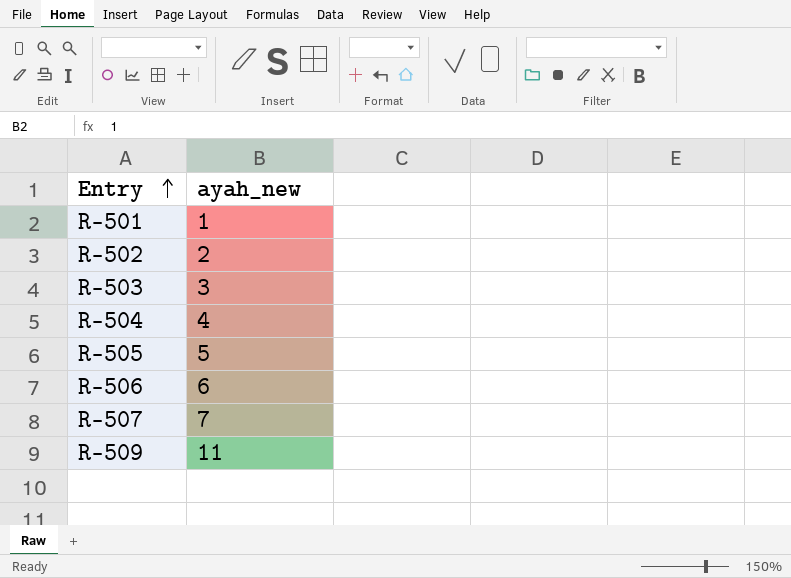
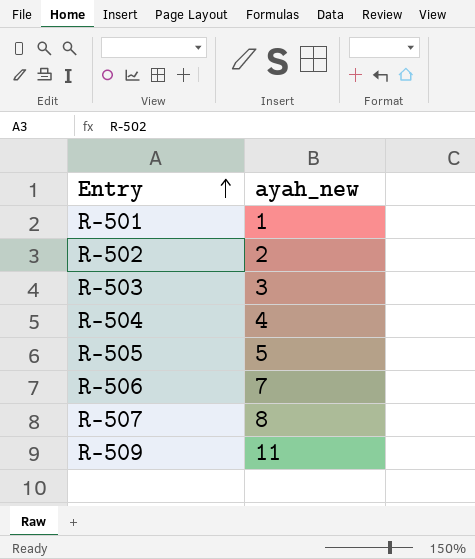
R-506 | ayah_new: 6 -> 7
R-507 | ayah_new: 7 -> 8

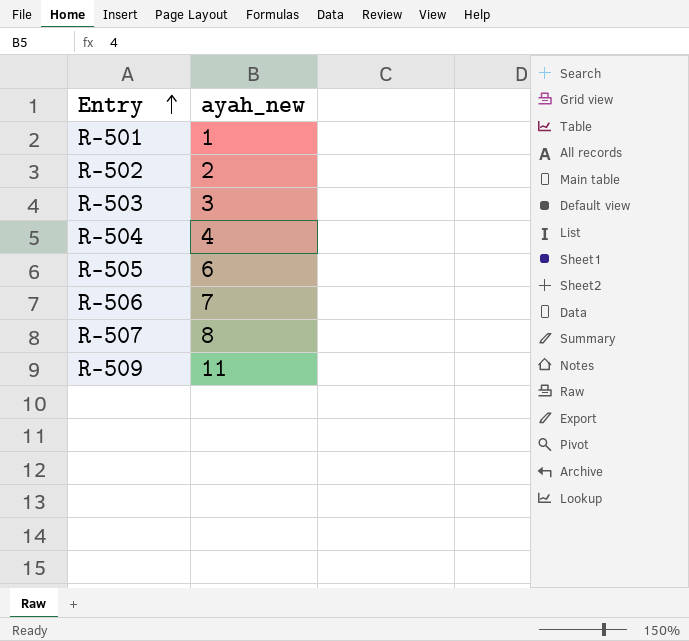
R-505 | ayah_new: 5 -> 6

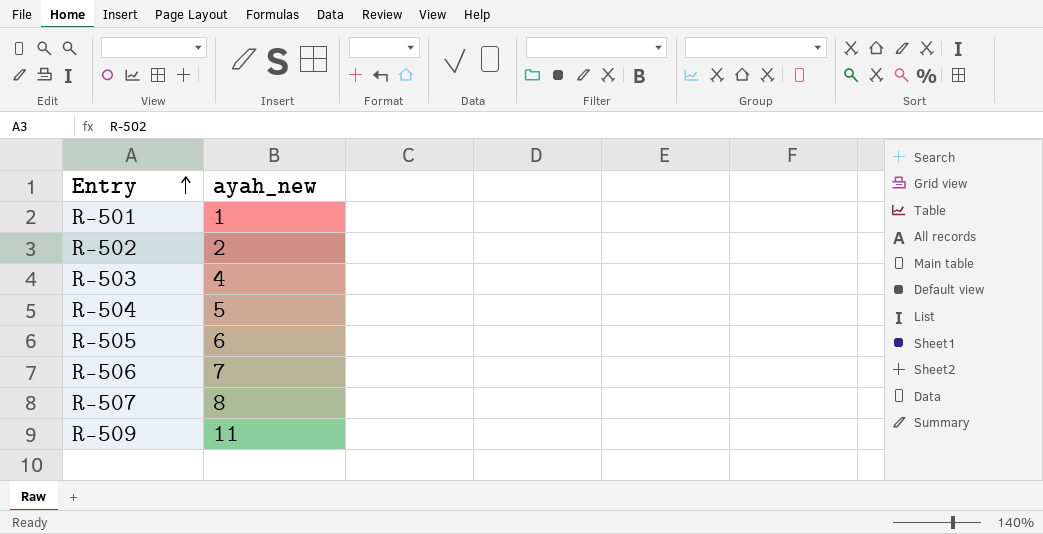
R-503 | ayah_new: 3 -> 4
R-504 | ayah_new: 4 -> 5

